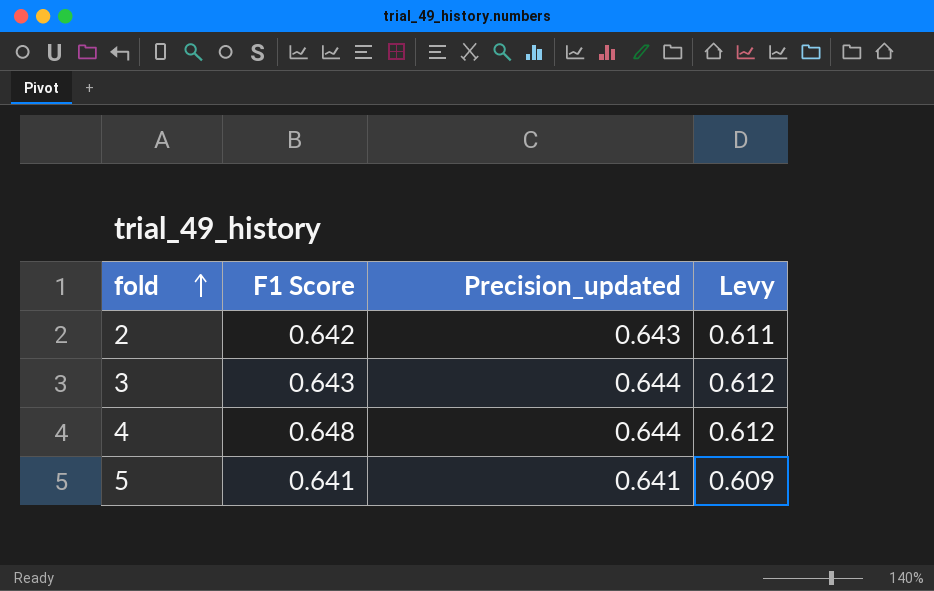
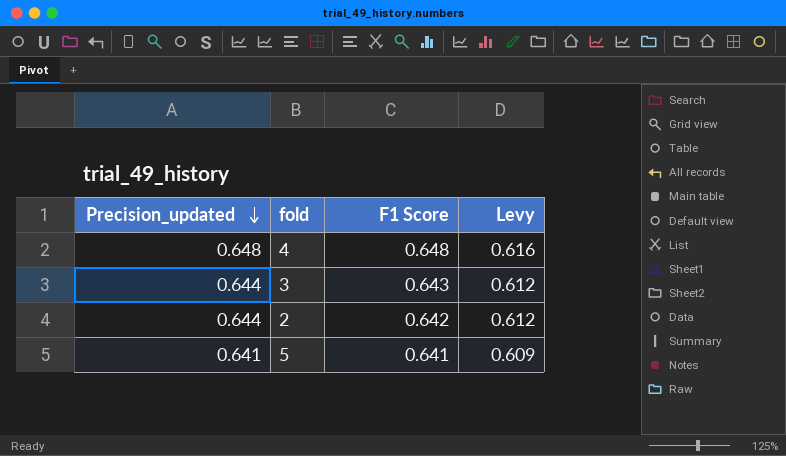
row order: fold ascending -> Precision_updated descending
column Precision_updated | position: 3 -> 1
4 | Precision_updated: 0.644 -> 0.648
4 | Levy: 0.612 -> 0.616
2 | Precision_updated: 0.643 -> 0.644
2 | Levy: 0.611 -> 0.612

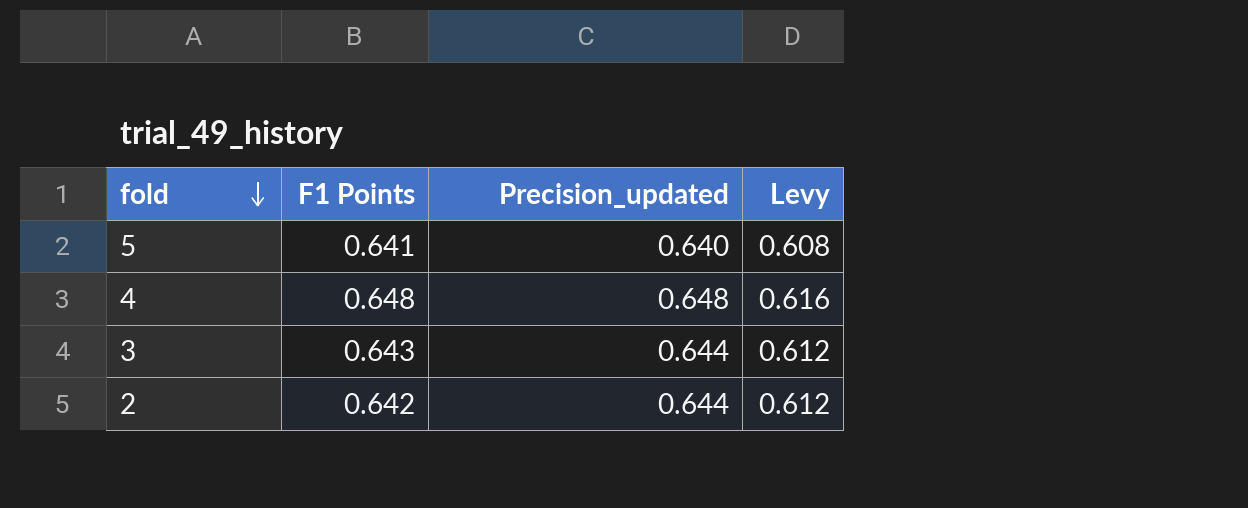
row order: Precision_updated descending -> fold descending
column name: F1 Score -> F1 Points
column Precision_updated | position: 1 -> 3
5 | Precision_updated: 0.641 -> 0.640
5 | Levy: 0.609 -> 0.608

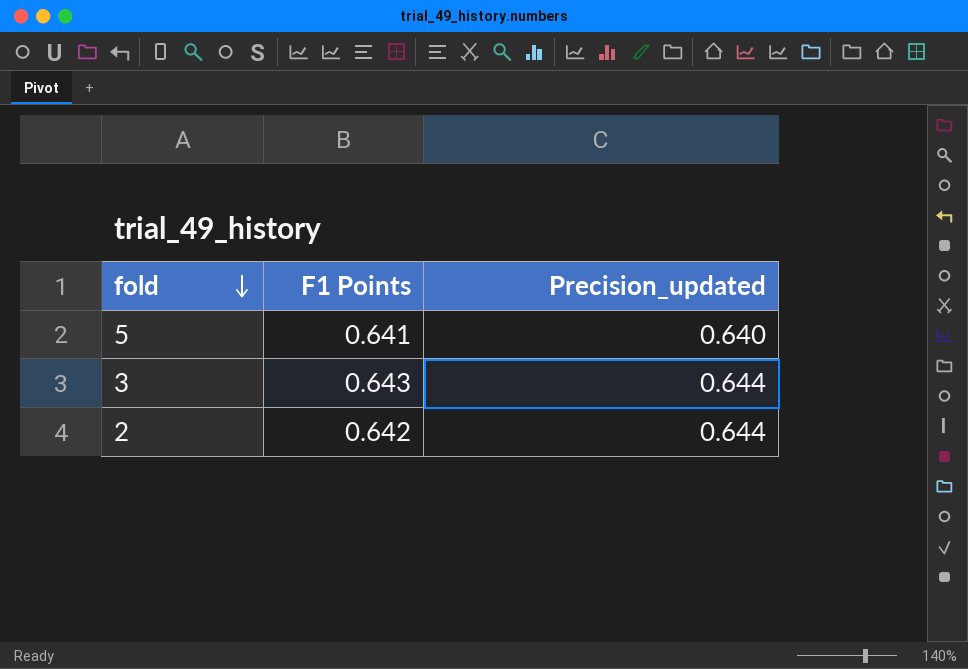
column Levy | formula: [Precision_updated] * 0.95 -> none
row 4: 0.648 | 0.648 | 0.616 -> none

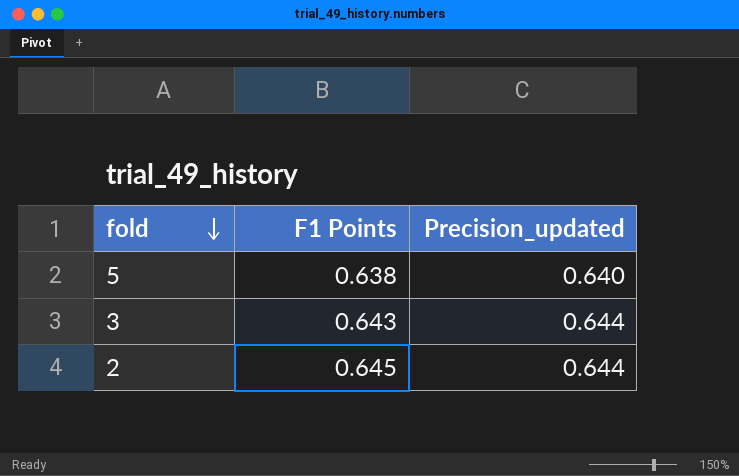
5 | F1 Points: 0.641 -> 0.638
2 | F1 Points: 0.642 -> 0.645

